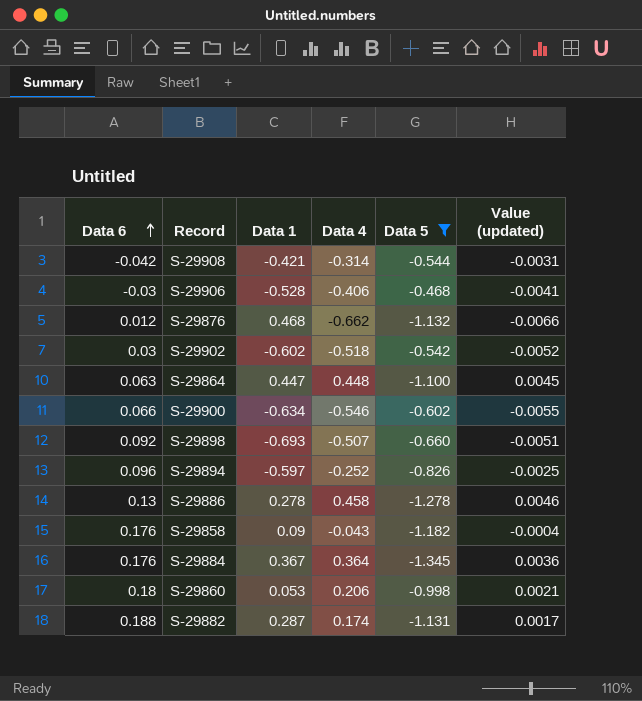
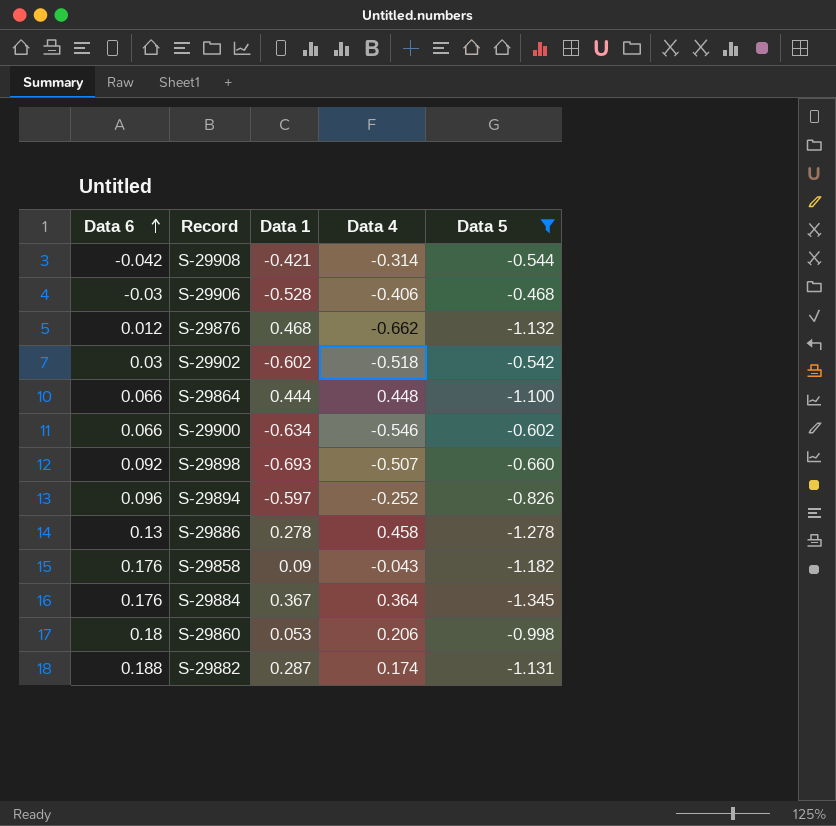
column Value (updated) | formula: [Data 4] * 0.01 -> none
S-29864 | Data 6: 0.063 -> 0.066
S-29864 | Data 1: 0.447 -> 0.444

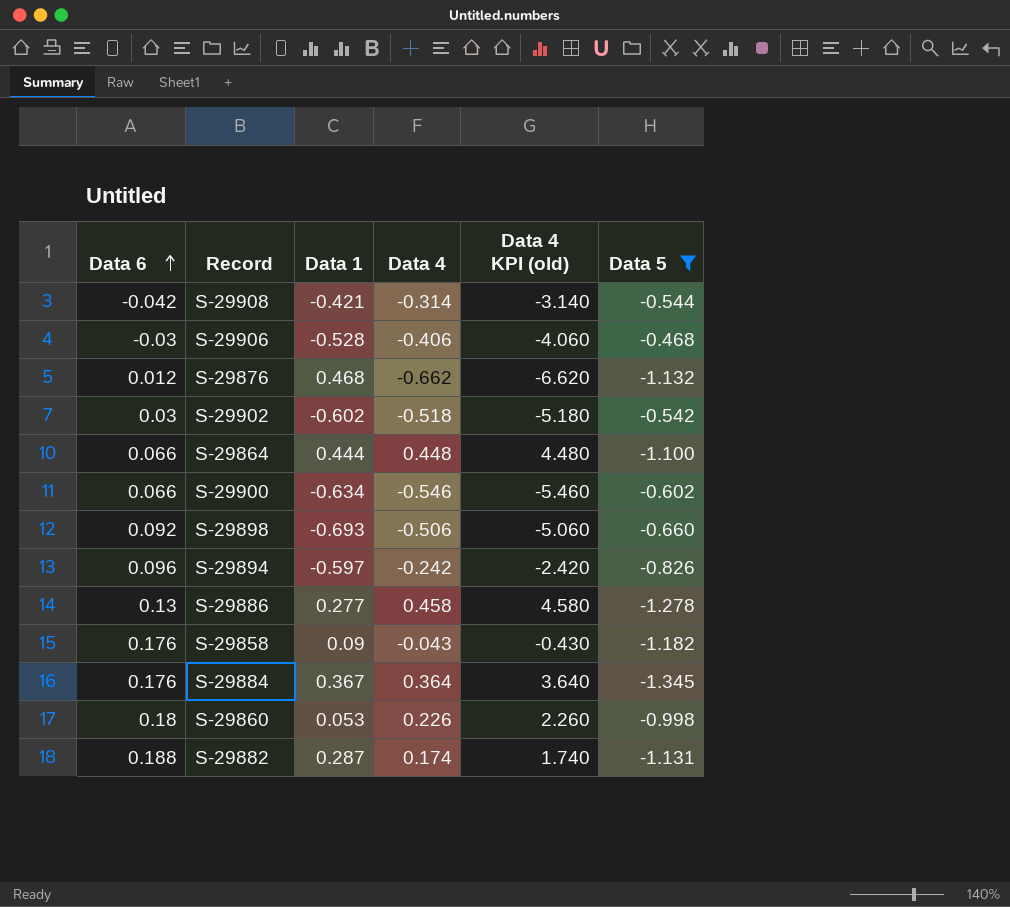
column Data 4 KPI (old) | formula: none -> [Data 4] * 10
S-29898 | Data 4: -0.507 -> -0.506
S-29894 | Data 4: -0.252 -> -0.242
S-29886 | Data 1: 0.278 -> 0.277
S-29860 | Data 4: 0.206 -> 0.226

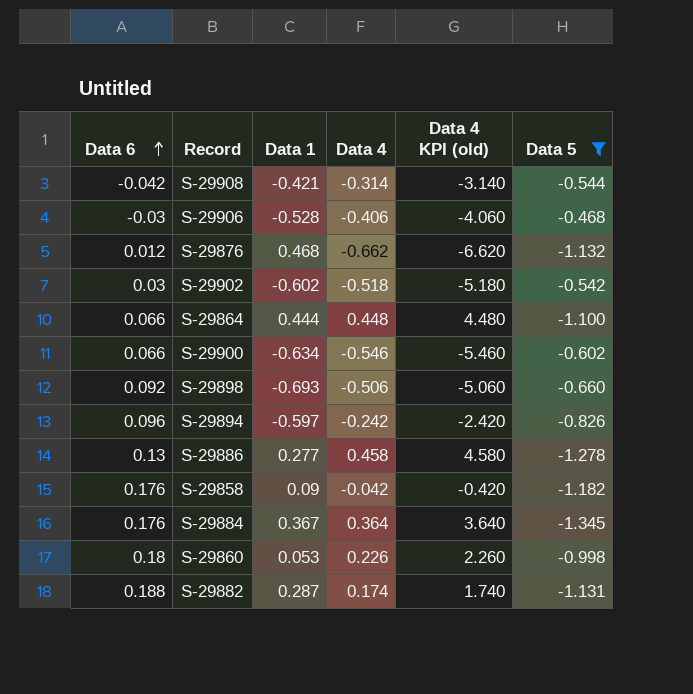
S-29858 | Data 4: -0.043 -> -0.042
S-29858 | Data 4 KPI (old): -0.430 -> -0.420

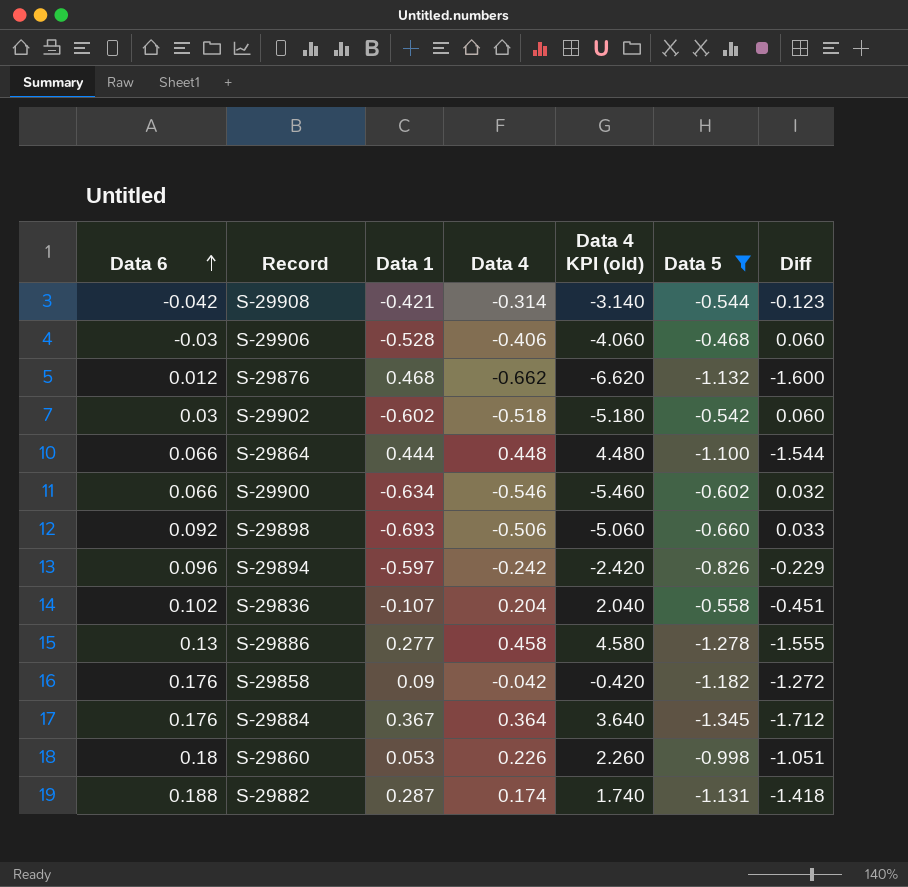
column Diff | formula: none -> [Data 5] - [Data 1]
row S-29836: none -> 0.102 | -0.107 | 0.204 | 2.040 | -0.558 | -0.451

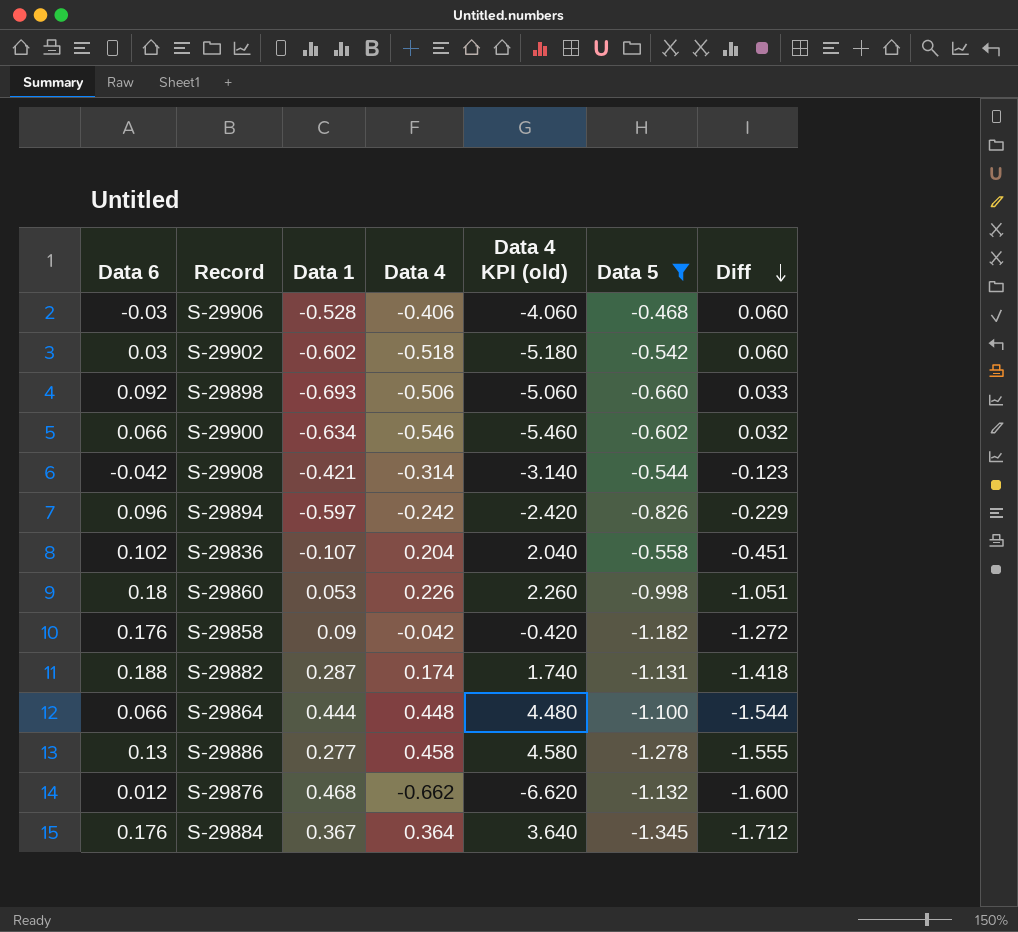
row order: Data 6 ascending -> Diff descending

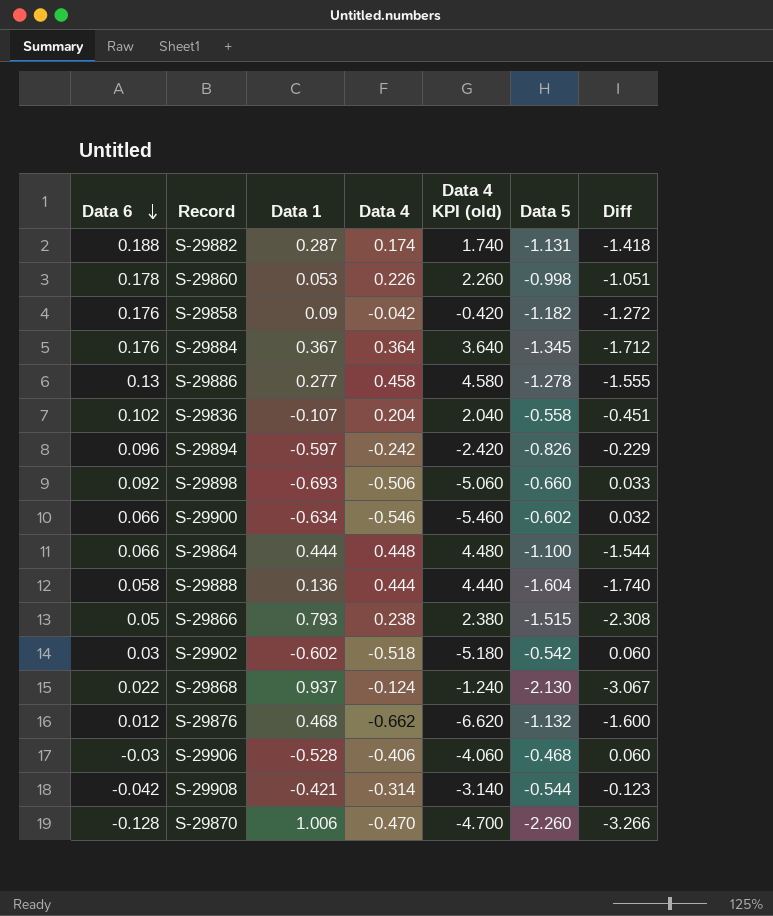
filter: Data 5 >= -1.345 -> none
row order: Diff descending -> Data 6 descending
S-29860 | Data 6: 0.18 -> 0.178

